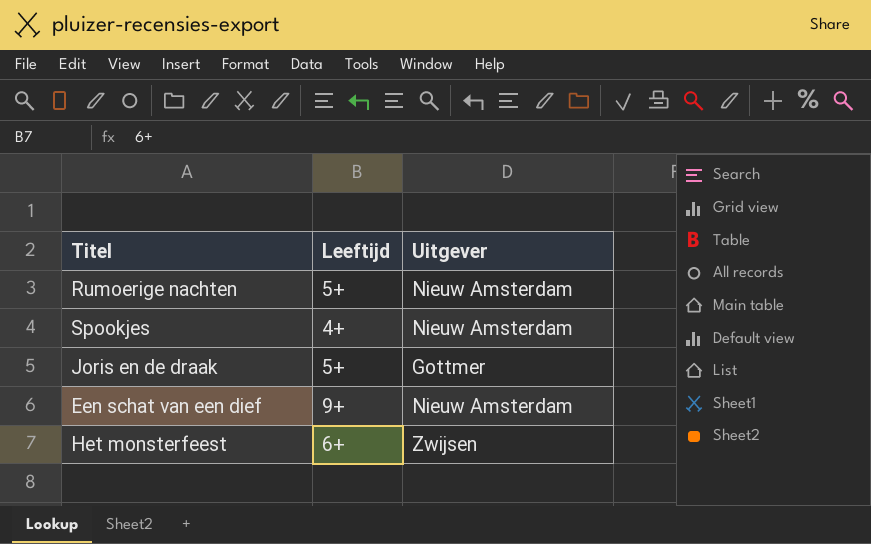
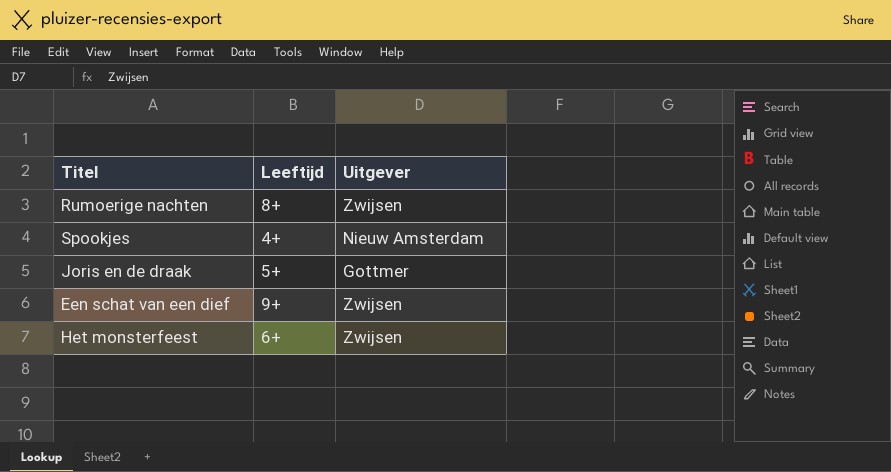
Rumoerige nachten | Leeftijd: 5+ -> 8+
Rumoerige nachten | Uitgever: Nieuw Amsterdam -> Zwijsen
Een schat van een dief | Uitgever: Nieuw Amsterdam -> Zwijsen

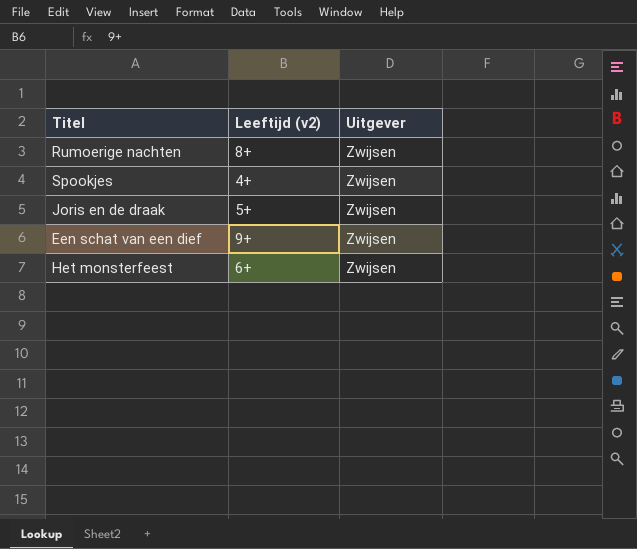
column name: Leeftijd -> Leeftijd (v2)
Spookjes | Uitgever: Nieuw Amsterdam -> Zwijsen
Joris en de draak | Uitgever: Gottmer -> Zwijsen

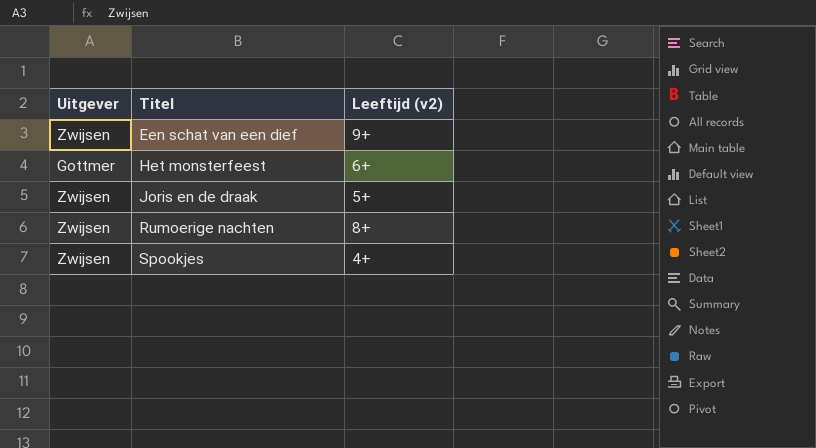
row order: none -> Titel ascending
column Uitgever | position: 3 -> 1
Het monsterfeest | Uitgever: Zwijsen -> Gottmer

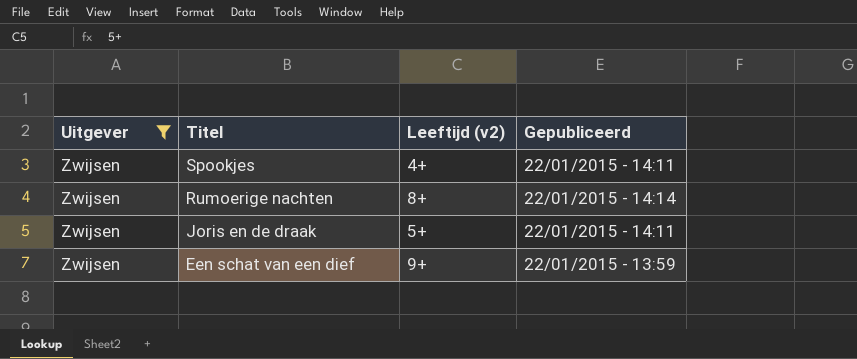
filter: none -> Uitgever = Zwijsen
row order: Titel ascending -> Titel descending
column Gepubliceerd | position: none -> 4

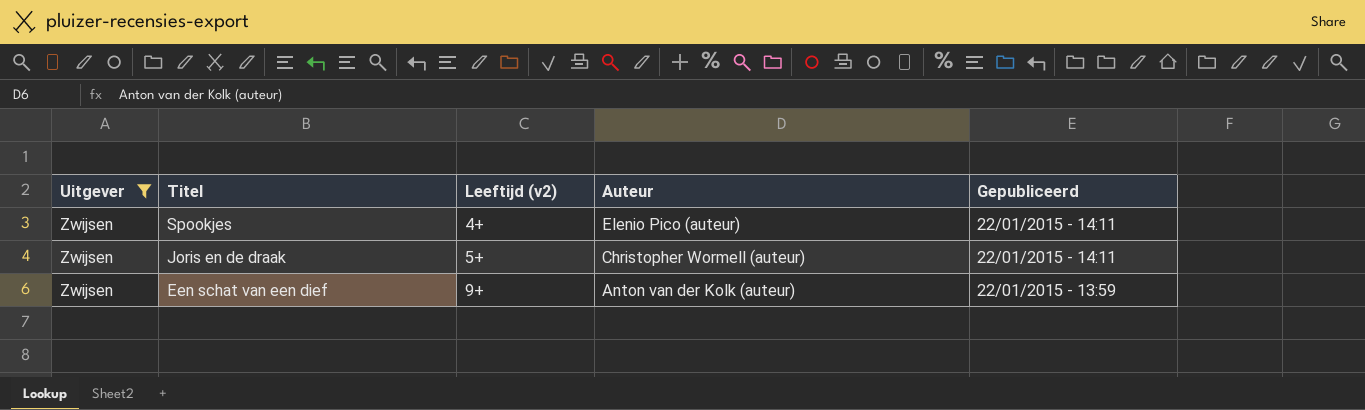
column Auteur | position: none -> 4
row Rumoerige nachten: Zwijsen | 8+ | 22/01/2015 - 14:14 -> none

